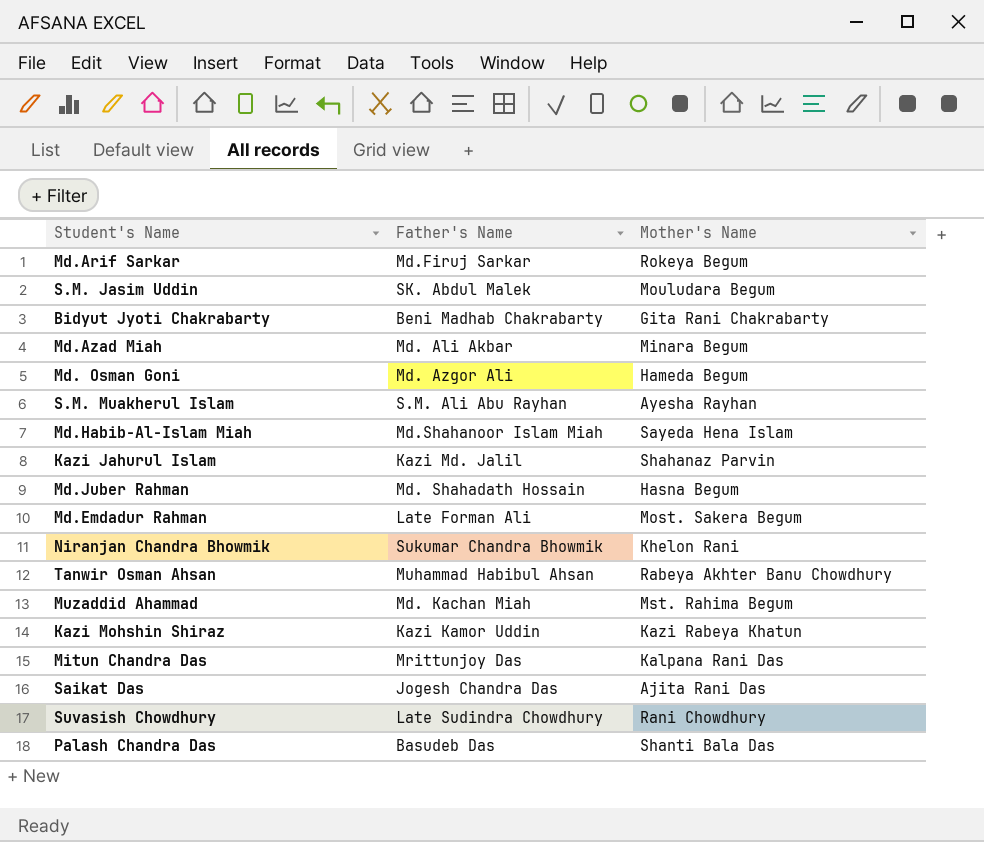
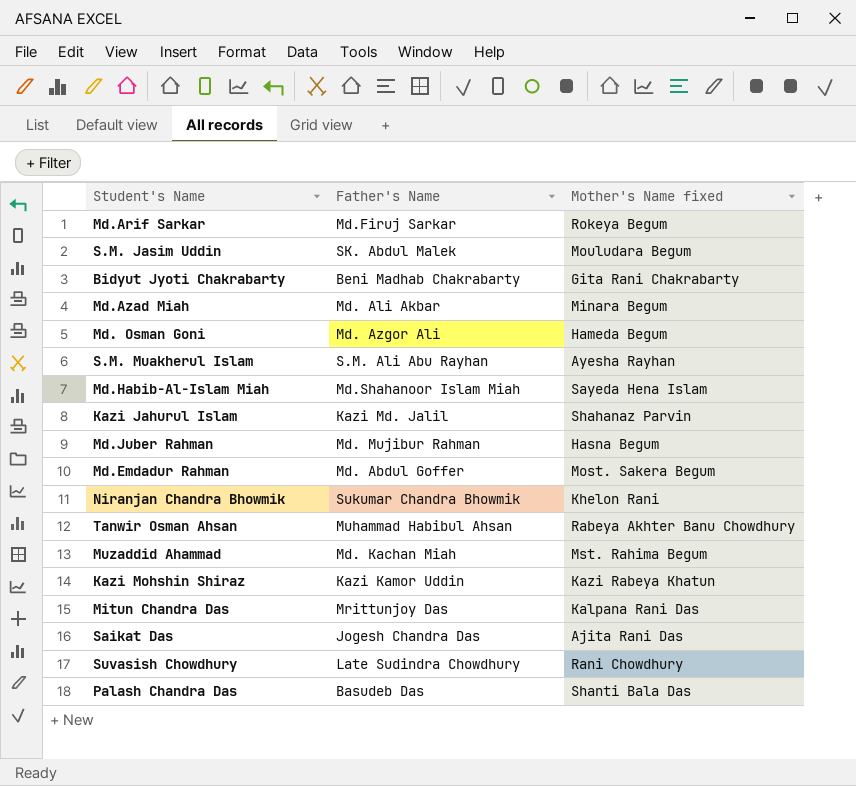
column name: Mother's Name -> Mother's Name fixed
Md.Juber Rahman | Father's Name: Md. Shahadath Hossain -> Md. Mujibur Rahman
Md.Emdadur Rahman | Father's Name: Late Forman Ali -> Md. Abdul Goffer

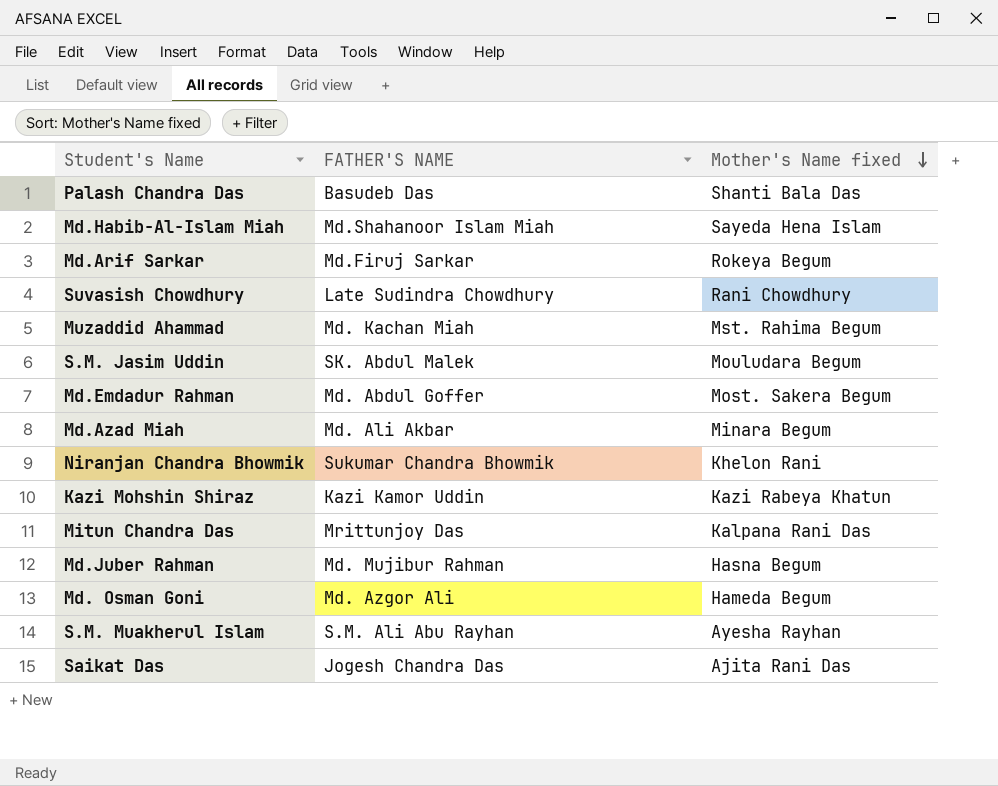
row order: none -> Mother's Name fixed descending
column name: Father's Name -> FATHER'S NAME
row Bidyut Jyoti Chakrabarty: Beni Madhab Chakrabarty | Gita Rani Chakrabarty -> none
row Kazi Jahurul Islam: Kazi Md. Jalil | Shahanaz Parvin -> none
row Tanwir Osman Ahsan: Muhammad Habibul Ahsan | Rabeya Akhter Banu Chowdhury -> none

